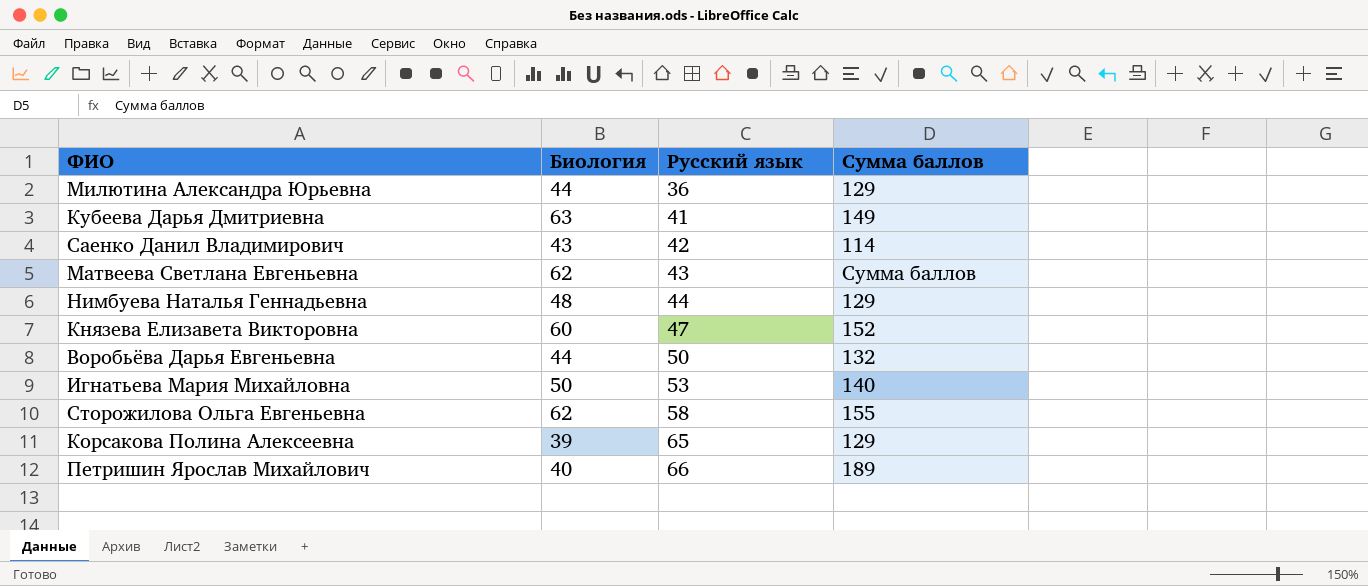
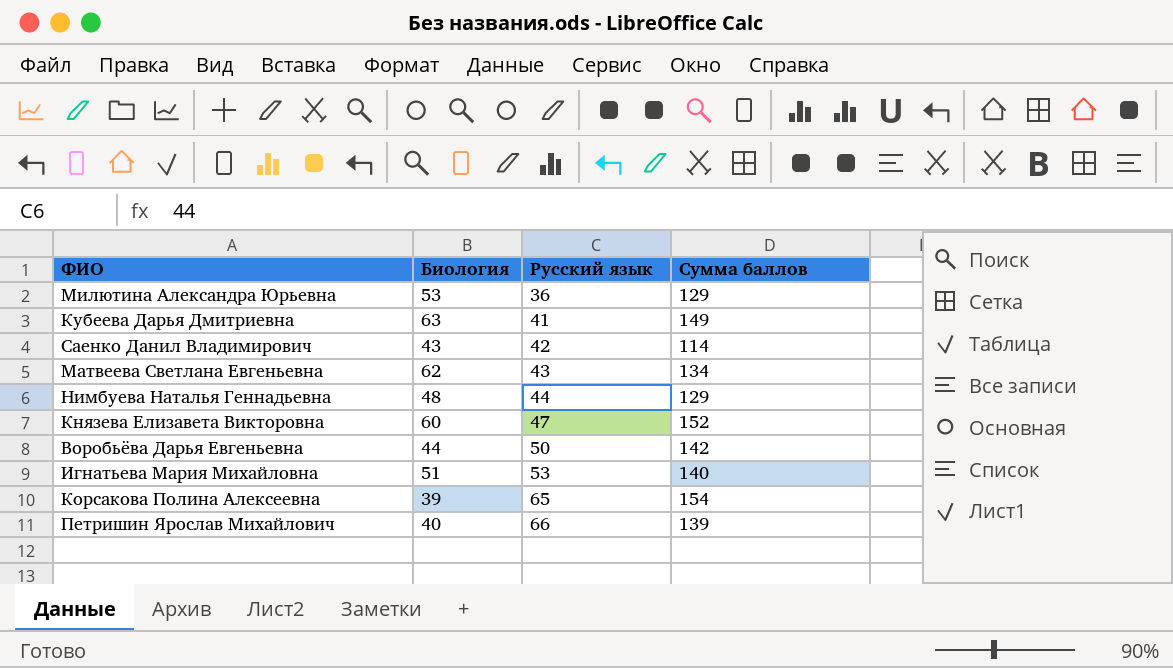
row Сторожилова Ольга Евгеньевна: 62 | 58 | 155 -> none
Милютина Александра Юрьевна | Биология: 44 -> 53
Матвеева Светлана Евгеньевна | Сумма баллов: Сумма баллов -> 134
Воробьёва Дарья Евгеньевна | Сумма баллов: 132 -> 142
Игнатьева Мария Михайловна | Биология: 50 -> 51
Корсакова Полина Алексеевна | Сумма баллов: 129 -> 154
Петришин Ярослав Михайлович | Сумма баллов: 189 -> 139

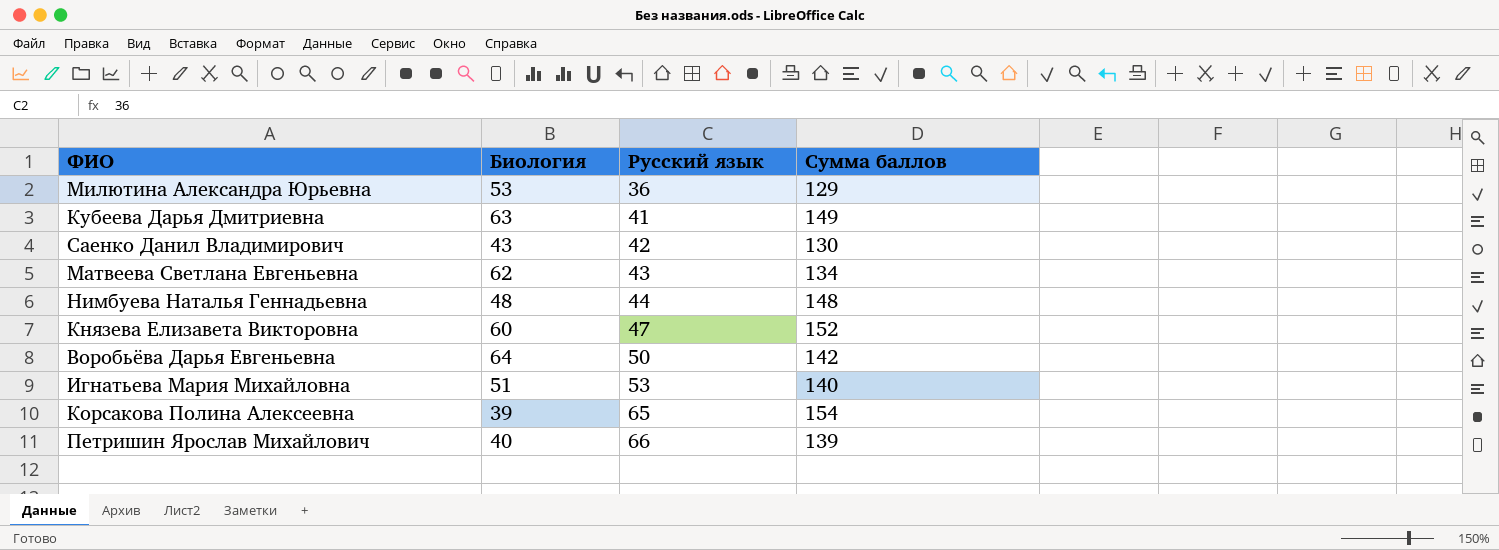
Саенко Данил Владимирович | Сумма баллов: 114 -> 130
Нимбуева Наталья Геннадьевна | Сумма баллов: 129 -> 148
Воробьёва Дарья Евгеньевна | Биология: 44 -> 64

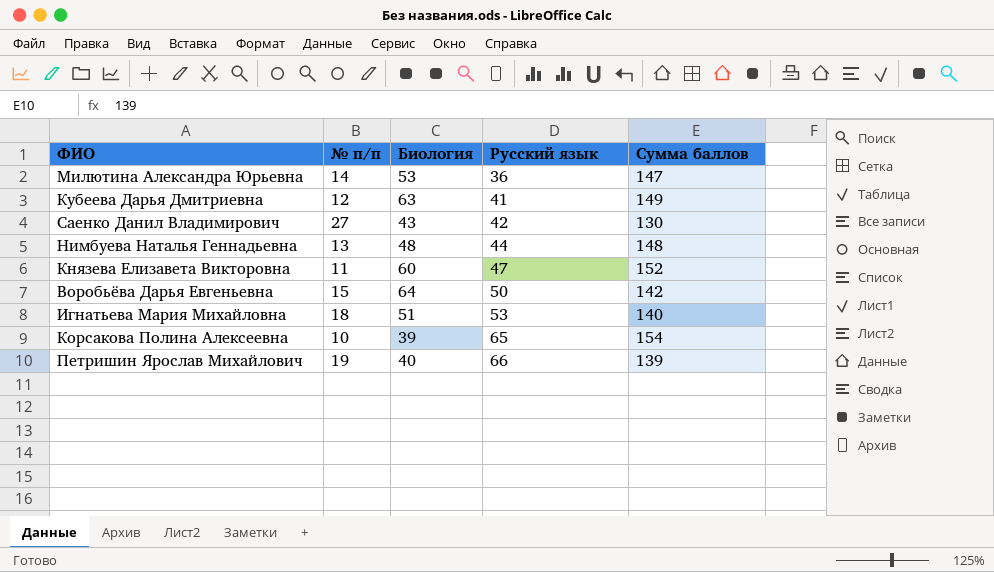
column № п/п | position: none -> 2
row Матвеева Светлана Евгеньевна: 62 | 43 | 134 -> none
Милютина Александра Юрьевна | Сумма баллов: 129 -> 147

